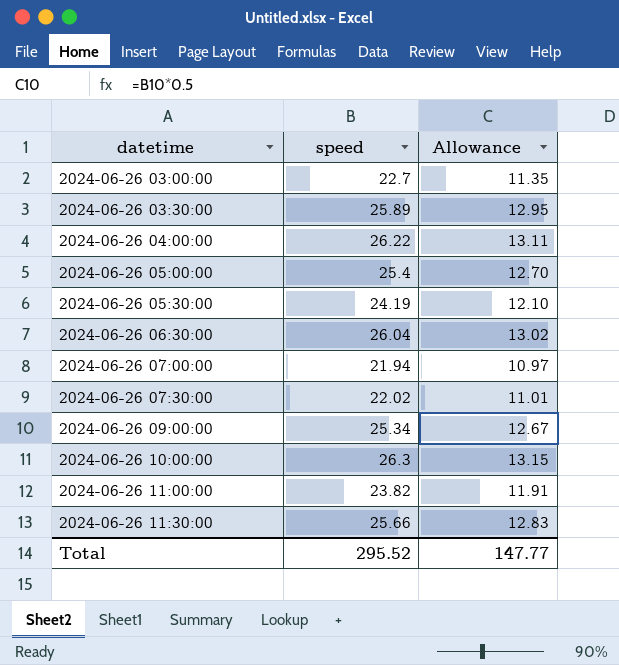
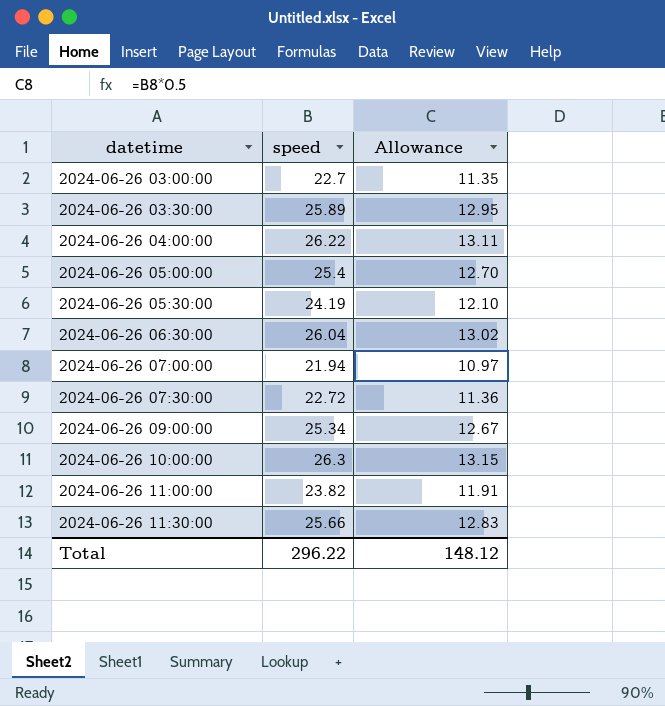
2024-06-26 07:30:00 | speed: 22.02 -> 22.72
2024-06-26 07:30:00 | Allowance: 11.01 -> 11.36
Total | speed: 295.52 -> 296.22
Total | Allowance: 147.77 -> 148.12

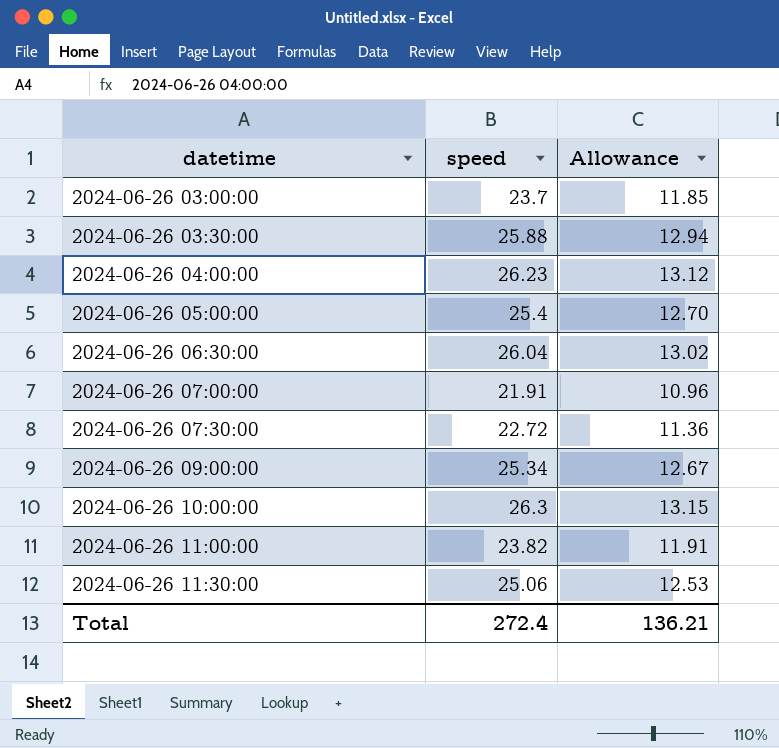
row 2024-06-26 05:30:00: 24.19 | 12.10 -> none
2024-06-26 03:00:00 | speed: 22.7 -> 23.7
2024-06-26 03:00:00 | Allowance: 11.35 -> 11.85
2024-06-26 03:30:00 | speed: 25.89 -> 25.88
2024-06-26 03:30:00 | Allowance: 12.95 -> 12.94
2024-06-26 04:00:00 | speed: 26.22 -> 26.23
2024-06-26 04:00:00 | Allowance: 13.11 -> 13.12
2024-06-26 07:00:00 | speed: 21.94 -> 21.91
2024-06-26 07:00:00 | Allowance: 10.97 -> 10.96
2024-06-26 11:30:00 | speed: 25.66 -> 25.06
2024-06-26 11:30:00 | Allowance: 12.83 -> 12.53
Total | speed: 296.22 -> 272.4
Total | Allowance: 148.12 -> 136.21

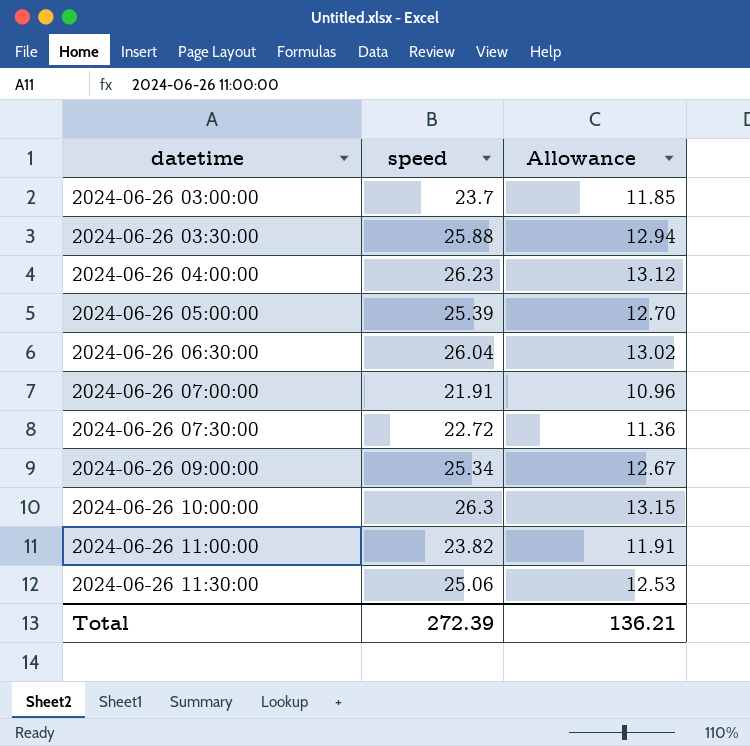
2024-06-26 05:00:00 | speed: 25.4 -> 25.39
Total | speed: 272.4 -> 272.39

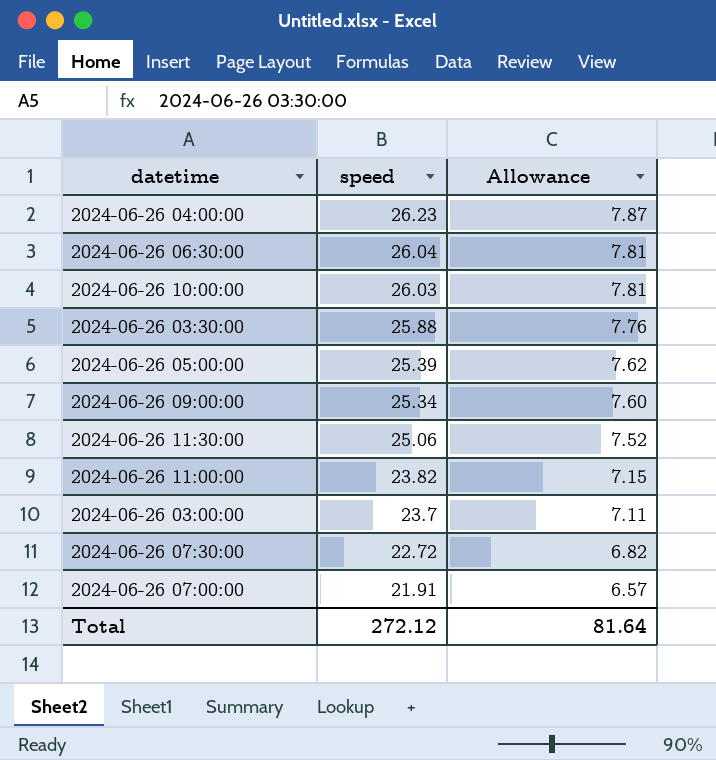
row order: datetime ascending -> speed descending
column Allowance | formula: [speed] * 0.5 -> [speed] * 0.3
2024-06-26 10:00:00 | speed: 26.3 -> 26.03
Total | speed: 272.39 -> 272.12
Total | Allowance: 136.21 -> 81.64

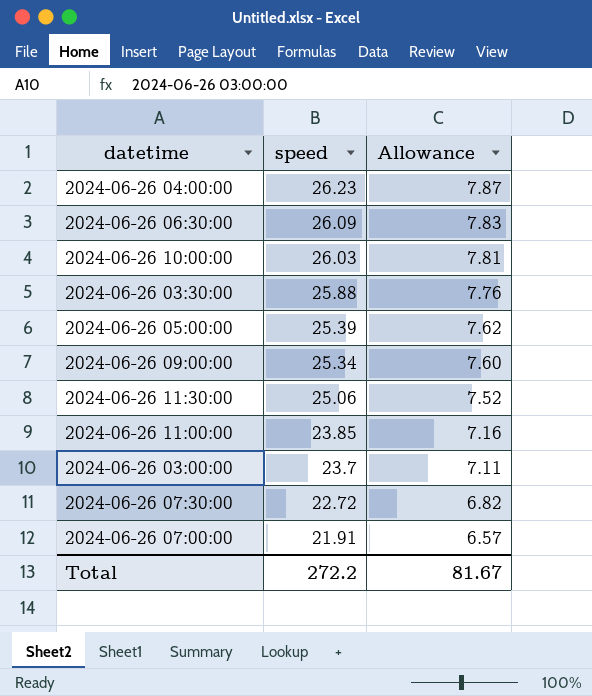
2024-06-26 06:30:00 | speed: 26.04 -> 26.09
2024-06-26 06:30:00 | Allowance: 7.81 -> 7.83
2024-06-26 11:00:00 | speed: 23.82 -> 23.85
2024-06-26 11:00:00 | Allowance: 7.15 -> 7.16
Total | speed: 272.12 -> 272.2
Total | Allowance: 81.64 -> 81.67

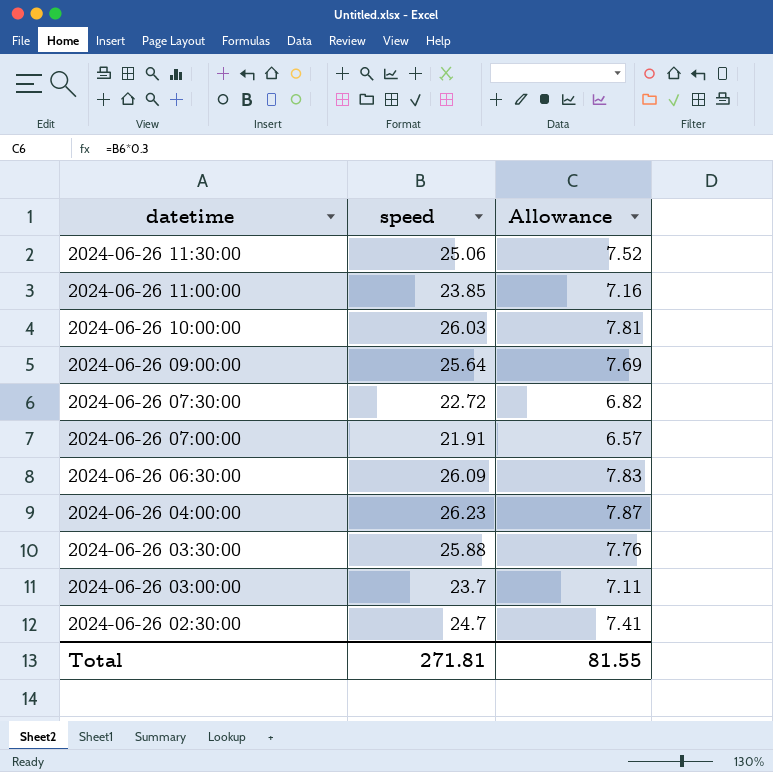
row order: speed descending -> datetime descending
row 2024-06-26 05:00:00: 25.39 | 7.62 -> none
2024-06-26 09:00:00 | speed: 25.34 -> 25.64
2024-06-26 09:00:00 | Allowance: 7.60 -> 7.69
row 2024-06-26 02:30:00: none -> 24.7 | 7.41
Total | speed: 272.2 -> 271.81
Total | Allowance: 81.67 -> 81.55

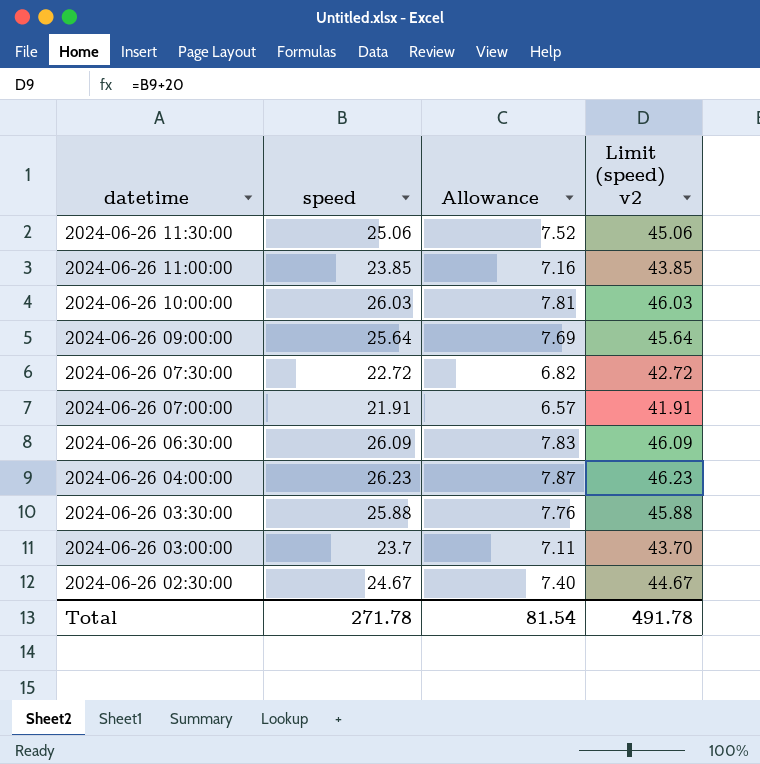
column Limit (speed) v2 | formula: none -> [speed] + 20
2024-06-26 02:30:00 | speed: 24.7 -> 24.67
2024-06-26 02:30:00 | Allowance: 7.41 -> 7.40
Total | speed: 271.81 -> 271.78
Total | Allowance: 81.55 -> 81.54

